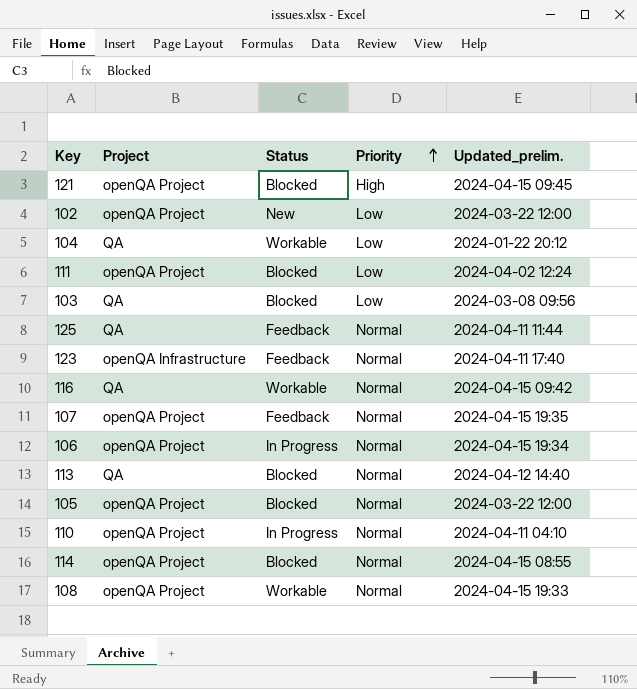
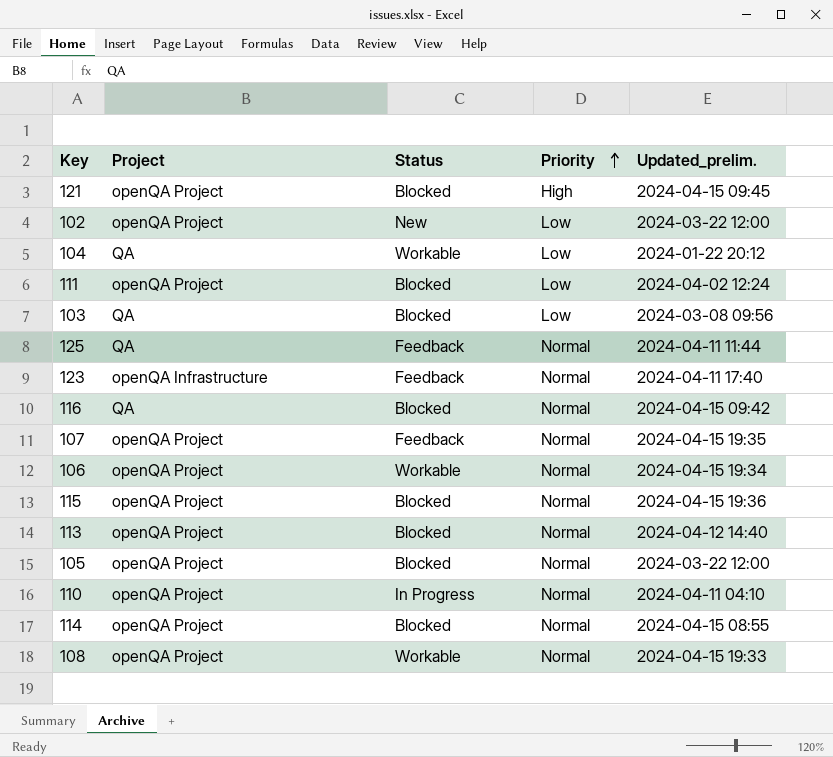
116 | Status: Workable -> Blocked
106 | Status: In Progress -> Workable
row 115: none -> openQA Project | Blocked | Normal | 2024-04-15 19:36
113 | Project: QA -> openQA Project

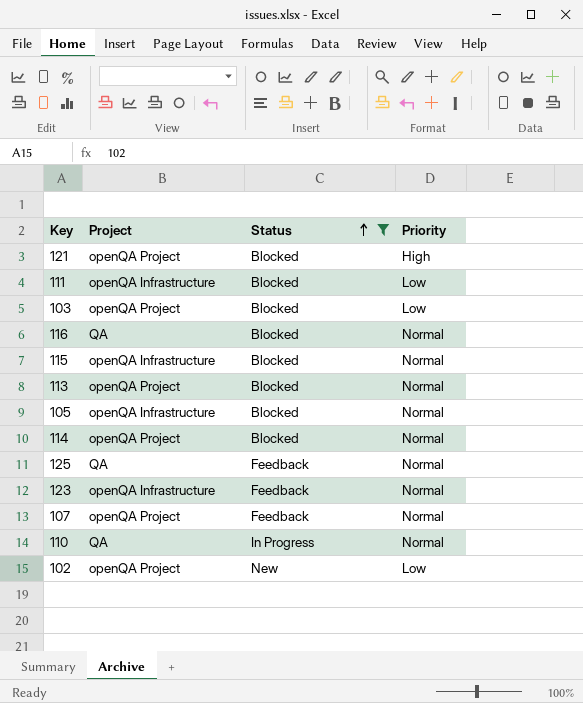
filter: none -> Status != Workable
row order: Priority ascending -> Status ascending
column Updated_prelim. | position: 5 -> none
111 | Project: openQA Project -> openQA Infrastructure
103 | Project: QA -> openQA Project
115 | Project: openQA Project -> openQA Infrastructure
105 | Project: openQA Project -> openQA Infrastructure
110 | Project: openQA Project -> QA

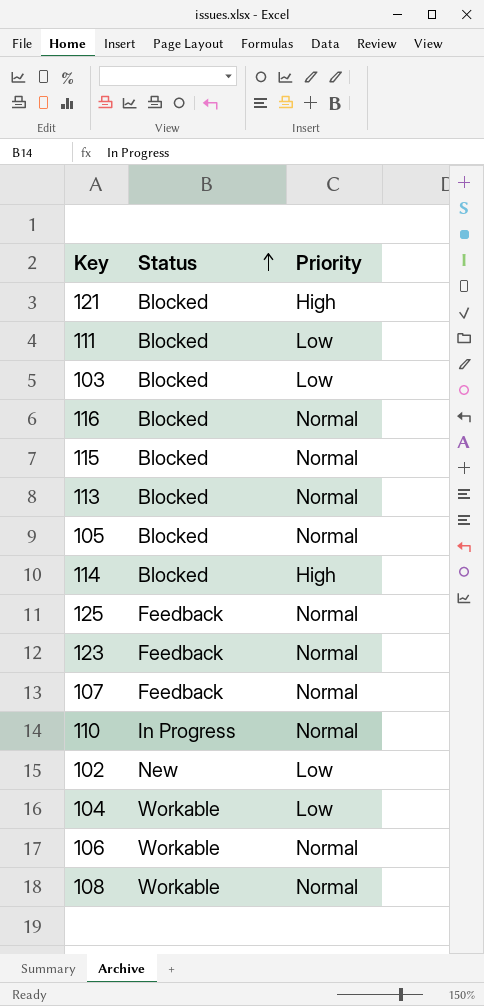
filter: Status != Workable -> none
column Project | position: 2 -> none
114 | Priority: Normal -> High

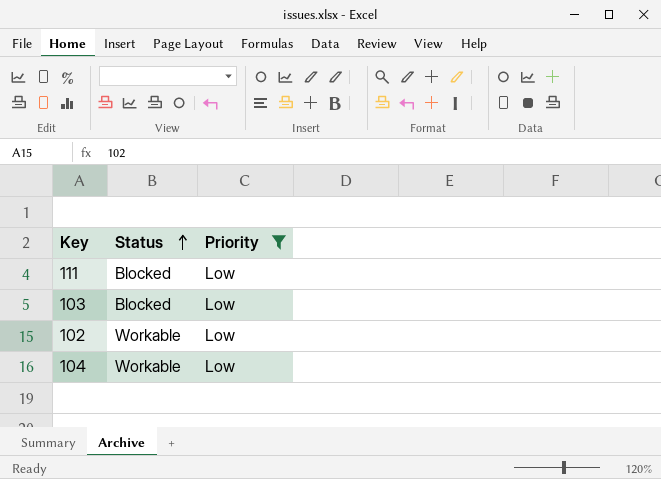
filter: none -> Priority = Low
102 | Status: New -> Workable

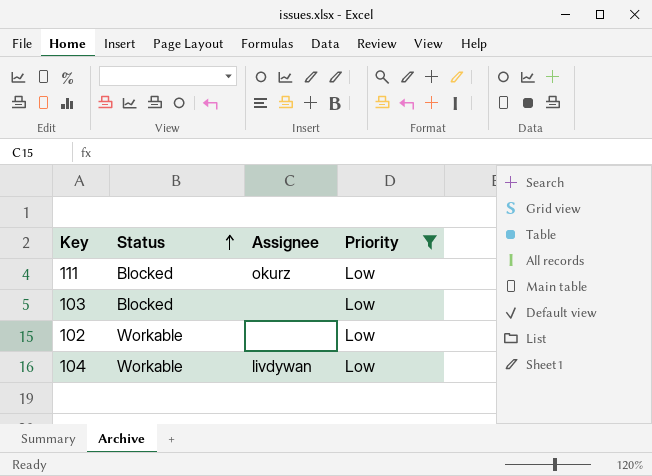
column Assignee | position: none -> 3

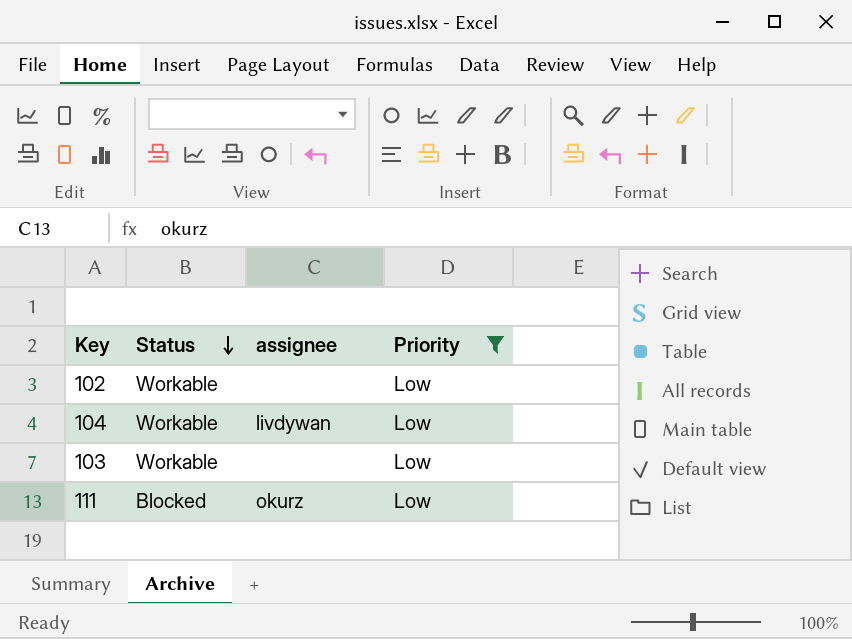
row order: Status ascending -> Status descending
column name: Assignee -> assignee
103 | Status: Blocked -> Workable

